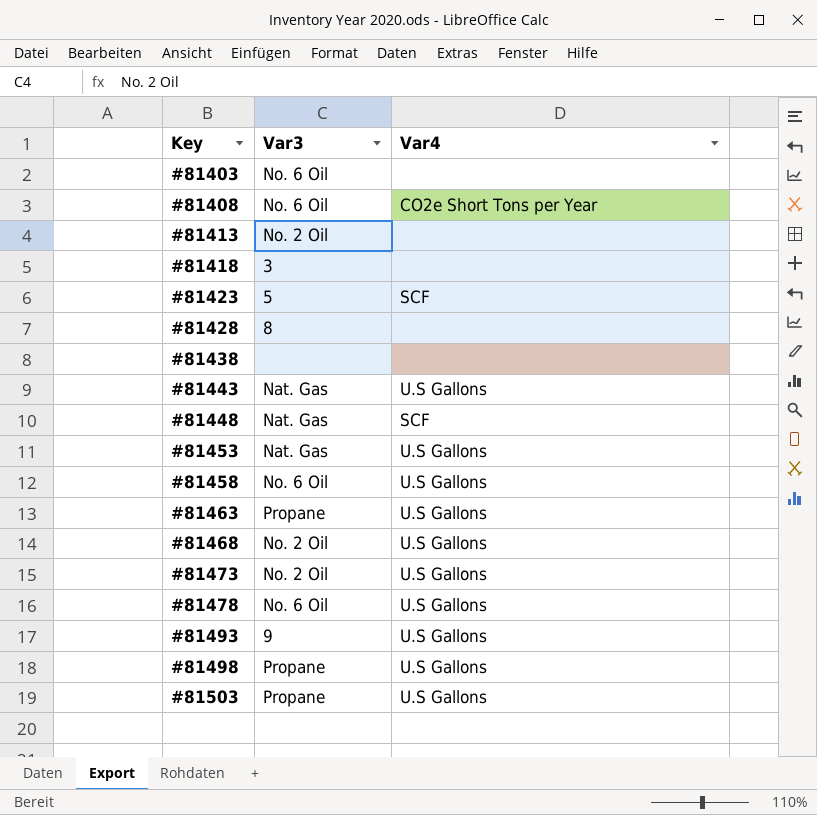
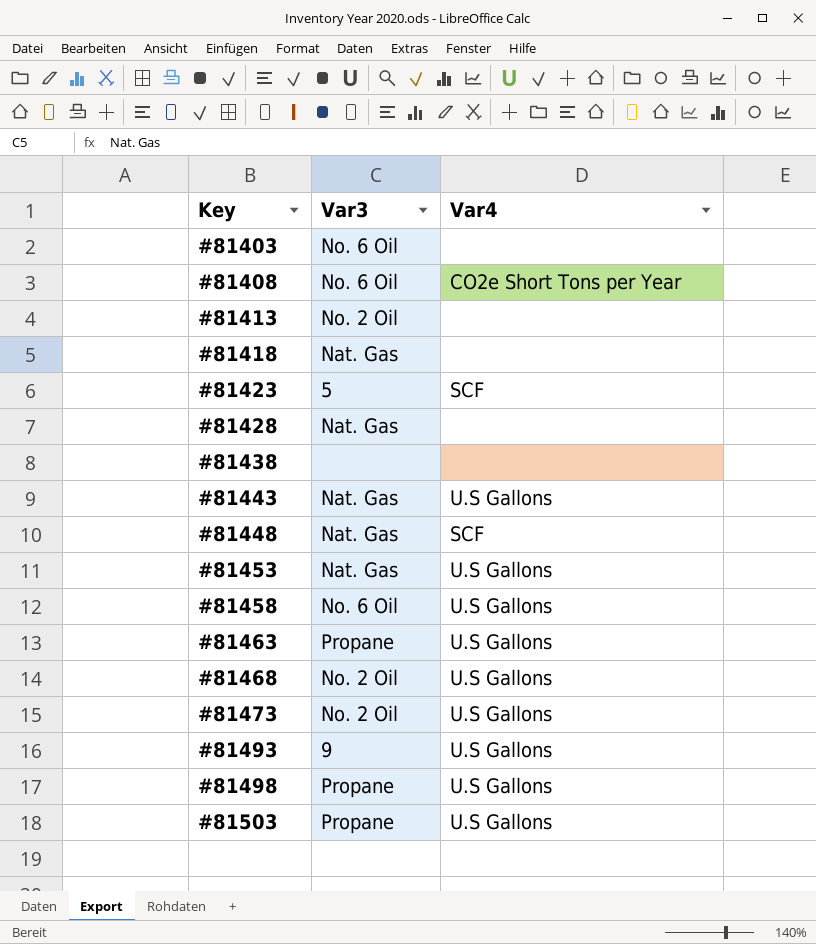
row #81478: No. 6 Oil | U.S Gallons -> none
#81418 | Var3: 3 -> Nat. Gas
#81428 | Var3: 8 -> Nat. Gas

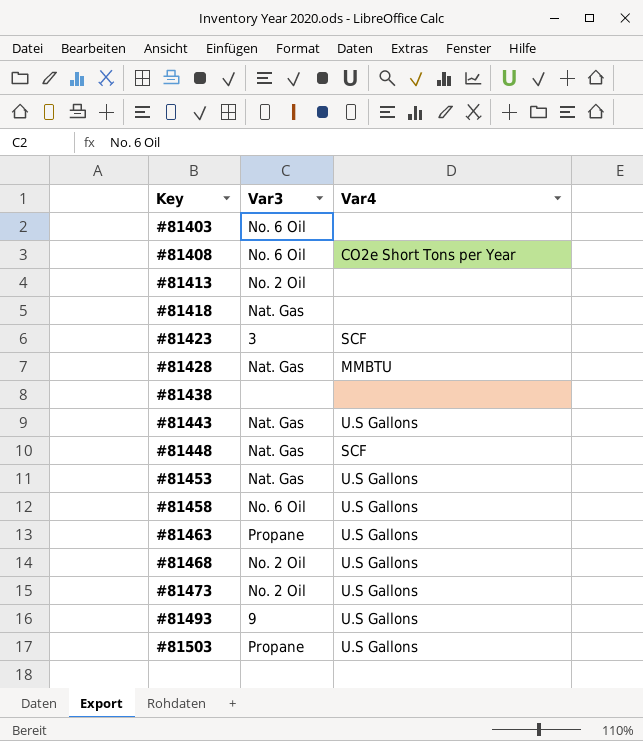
row #81498: Propane | U.S Gallons -> none
#81423 | Var3: 5 -> 3
#81428 | Var4: none -> MMBTU

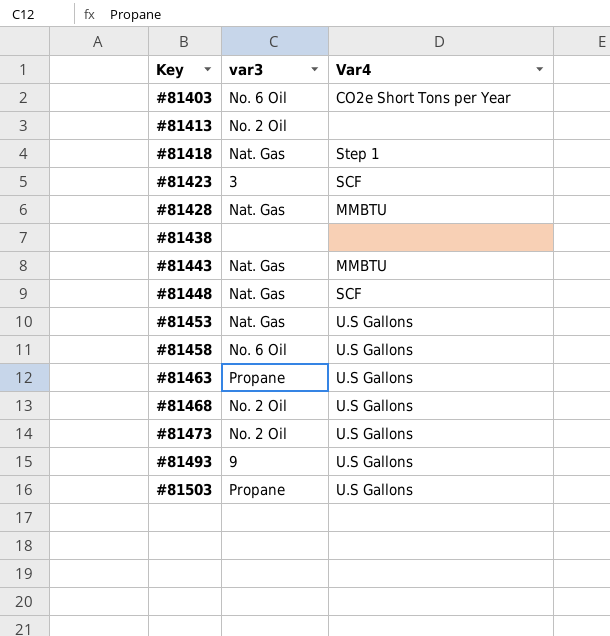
column name: Var3 -> var3
row #81408: No. 6 Oil | CO2e Short Tons per Year -> none
#81403 | Var4: none -> CO2e Short Tons per Year
#81418 | Var4: none -> Step 1
#81443 | Var4: U.S Gallons -> MMBTU

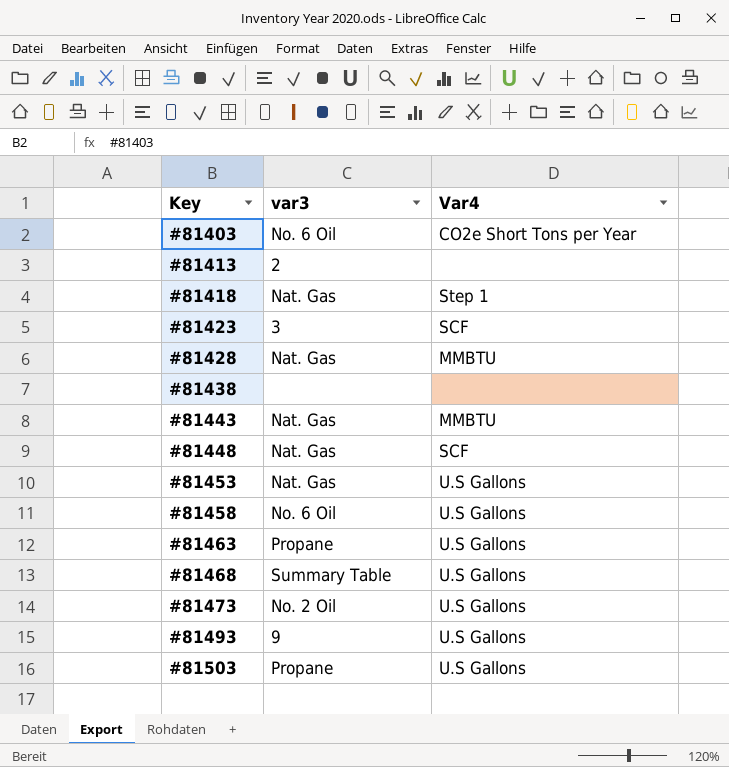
#81413 | var3: No. 2 Oil -> 2
#81468 | var3: No. 2 Oil -> Summary Table

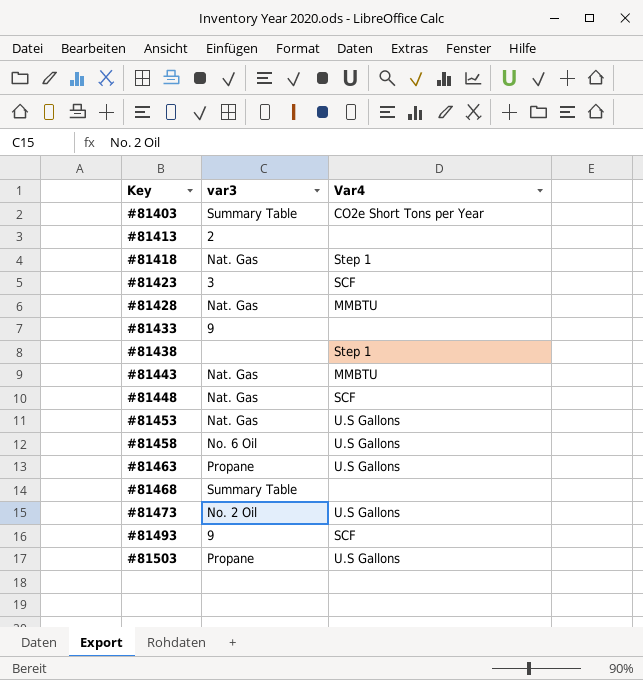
#81403 | var3: No. 6 Oil -> Summary Table
row #81433: none -> 9 | none
#81438 | Var4: none -> Step 1
#81468 | Var4: U.S Gallons -> none
#81493 | Var4: U.S Gallons -> SCF

